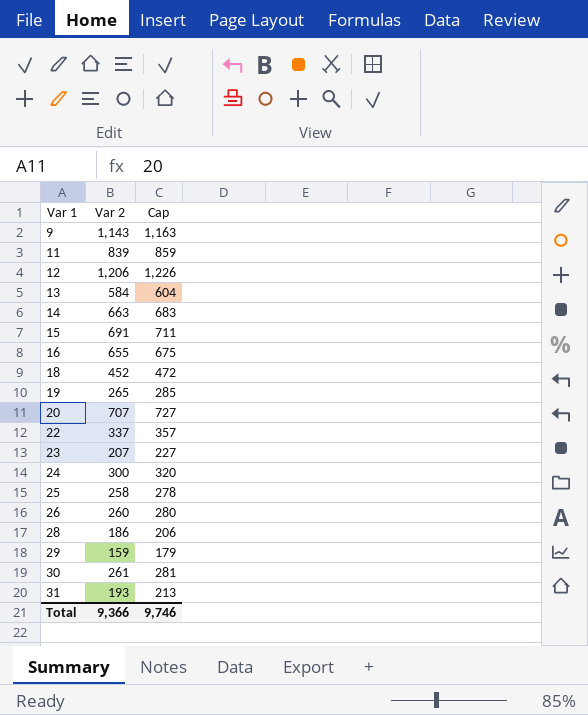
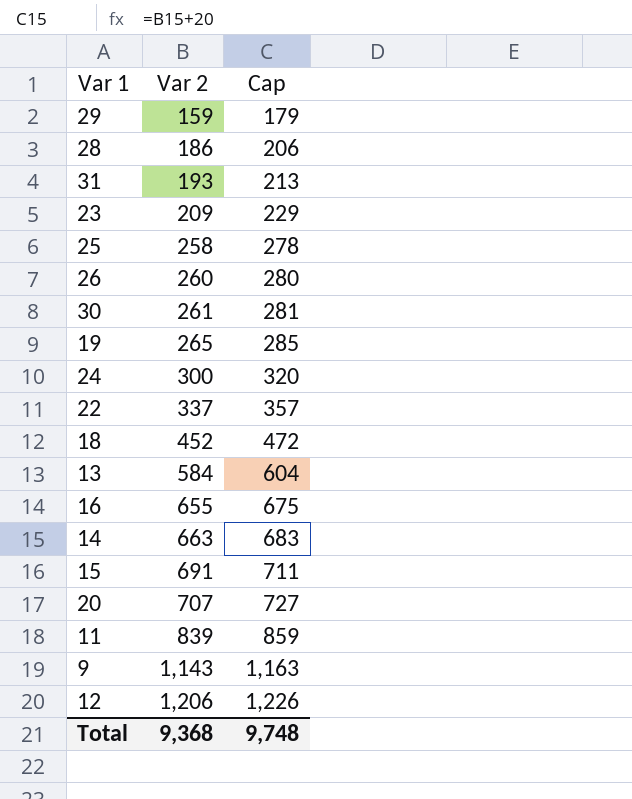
row order: Var 1 ascending -> Var 2 ascending
23 | Var 2: 207 -> 209
23 | Cap: 227 -> 229
Total | Var 2: 9,366 -> 9,368
Total | Cap: 9,746 -> 9,748

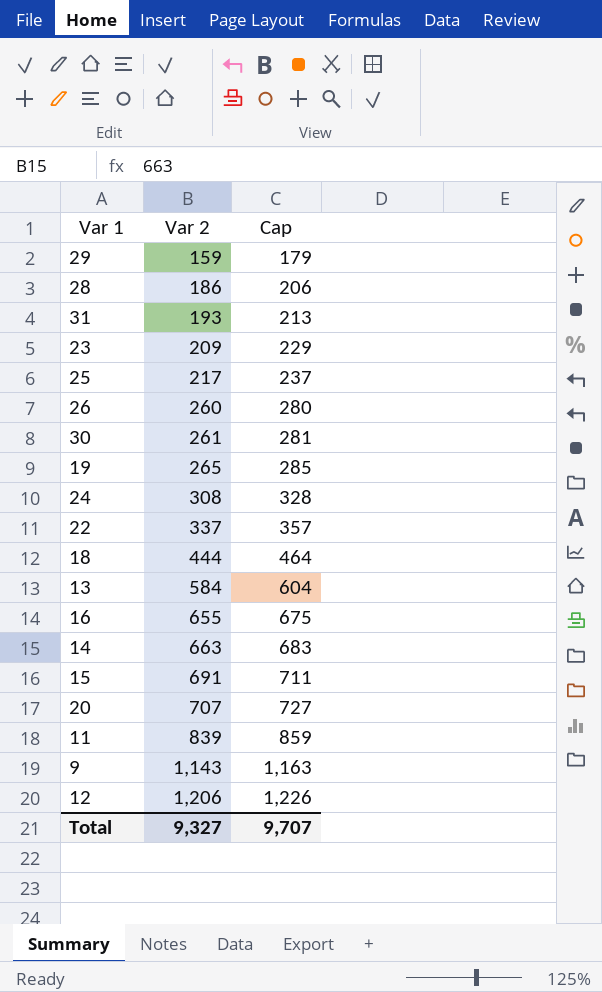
25 | Var 2: 258 -> 217
25 | Cap: 278 -> 237
24 | Var 2: 300 -> 308
24 | Cap: 320 -> 328
18 | Var 2: 452 -> 444
18 | Cap: 472 -> 464
Total | Var 2: 9,368 -> 9,327
Total | Cap: 9,748 -> 9,707

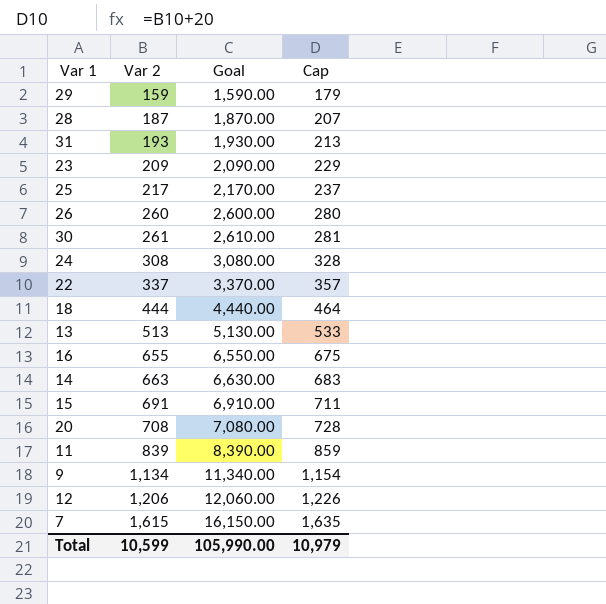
column Goal | formula: none -> [Var 2] * 10
row 19: 265 | 285 -> none
28 | Var 2: 186 -> 187
28 | Cap: 206 -> 207
13 | Var 2: 584 -> 513
13 | Cap: 604 -> 533
20 | Var 2: 707 -> 708
20 | Cap: 727 -> 728
9 | Var 2: 1,143 -> 1,134
9 | Cap: 1,163 -> 1,154
row 7: none -> 1,615 | 16,150.00 | 1,635
Total | Var 2: 9,327 -> 10,599
Total | Cap: 9,707 -> 10,979

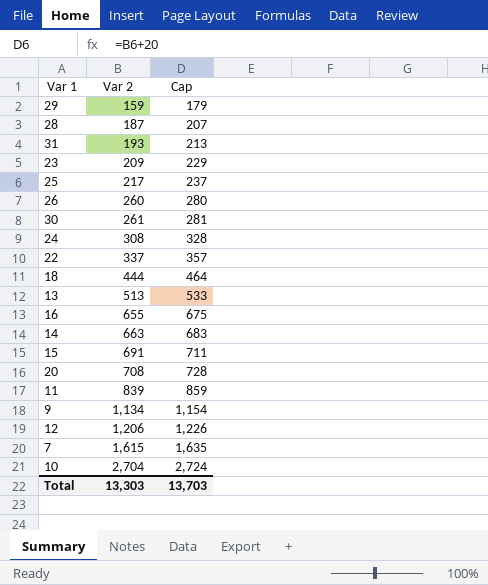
column Goal | formula: [Var 2] * 10 -> none
row 10: none -> 2,704 | 2,724
Total | Var 2: 10,599 -> 13,303
Total | Cap: 10,979 -> 13,703

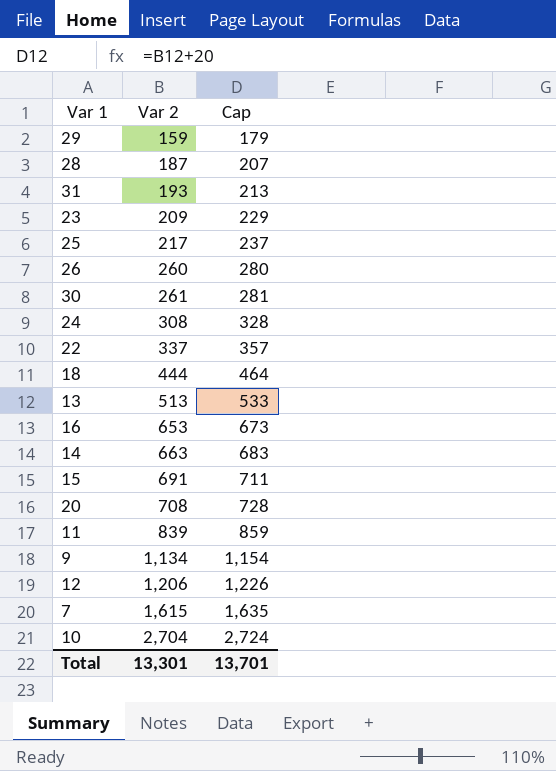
16 | Var 2: 655 -> 653
16 | Cap: 675 -> 673
Total | Var 2: 13,303 -> 13,301
Total | Cap: 13,703 -> 13,701

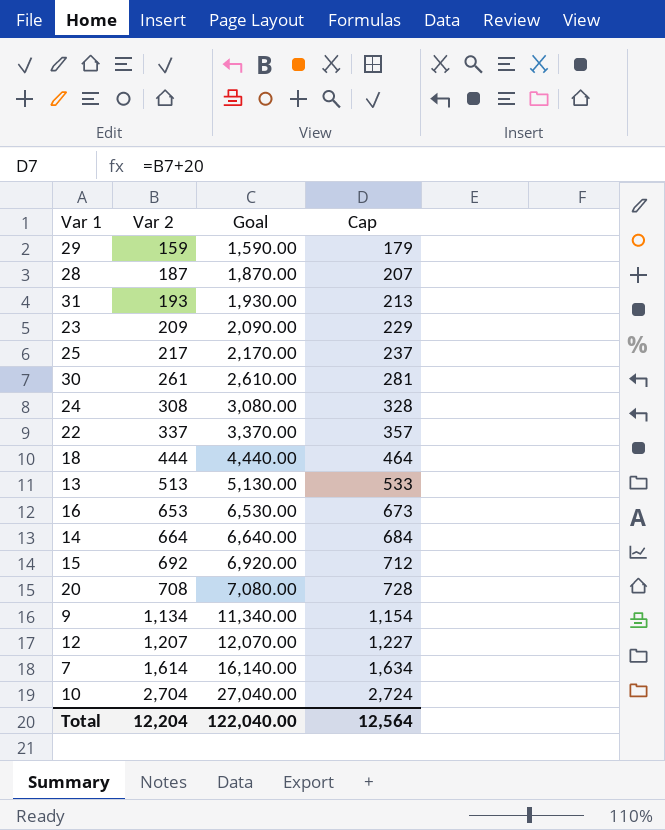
column Goal | formula: none -> [Var 2] * 10
row 26: 260 | 280 -> none
row 11: 839 | 859 -> none
14 | Var 2: 663 -> 664
14 | Cap: 683 -> 684
15 | Var 2: 691 -> 692
15 | Cap: 711 -> 712
12 | Var 2: 1,206 -> 1,207
12 | Cap: 1,226 -> 1,227
7 | Var 2: 1,615 -> 1,614
7 | Cap: 1,635 -> 1,634
Total | Var 2: 13,301 -> 12,204
Total | Cap: 13,701 -> 12,564

